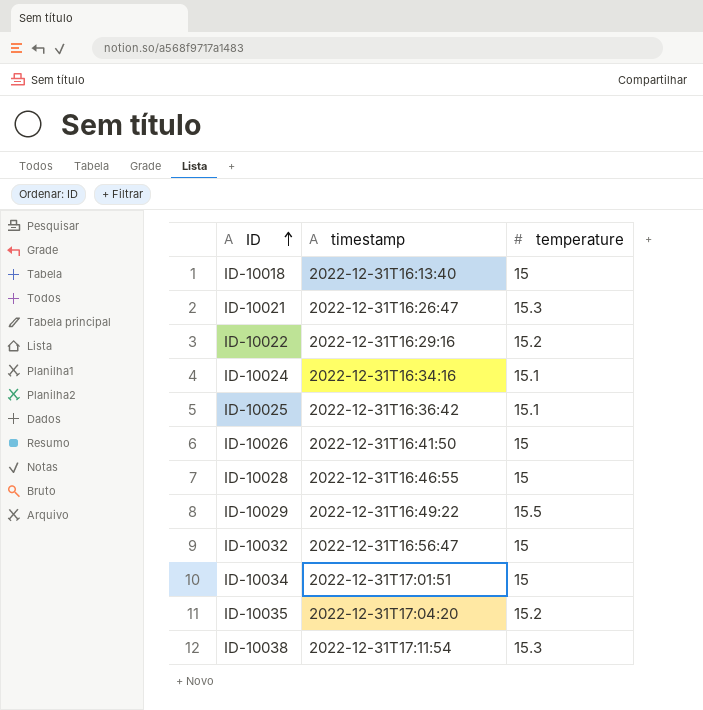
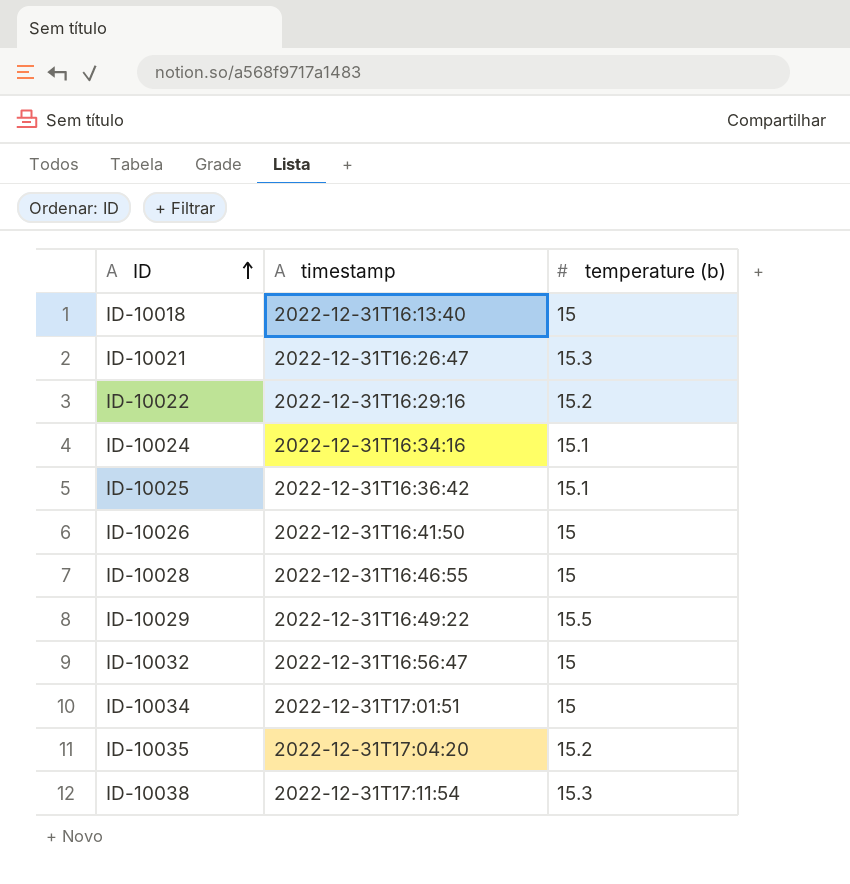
column name: temperature -> temperature (b)

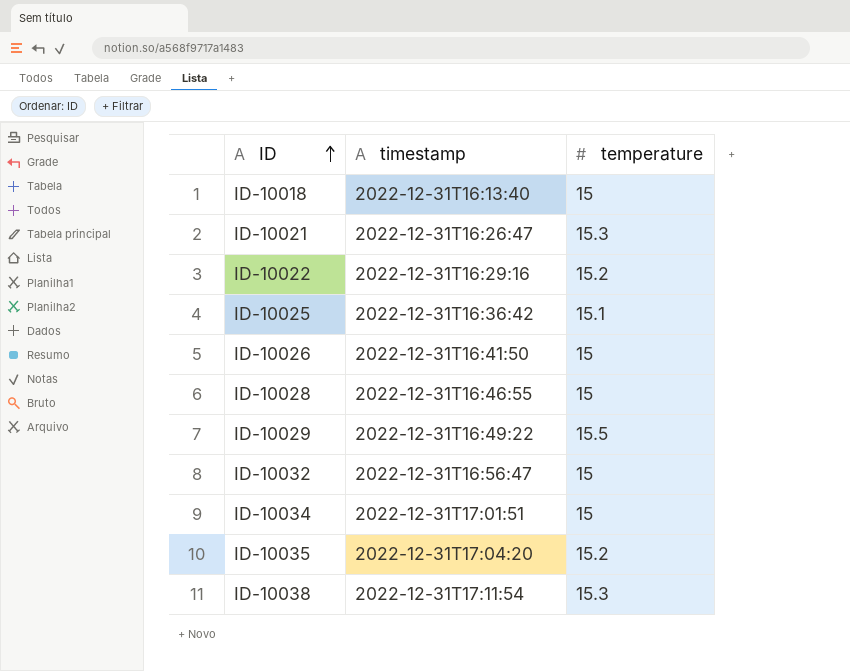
column name: temperature (b) -> temperature
row ID-10024: 2022-12-31T16:34:16 | 15.1 -> none

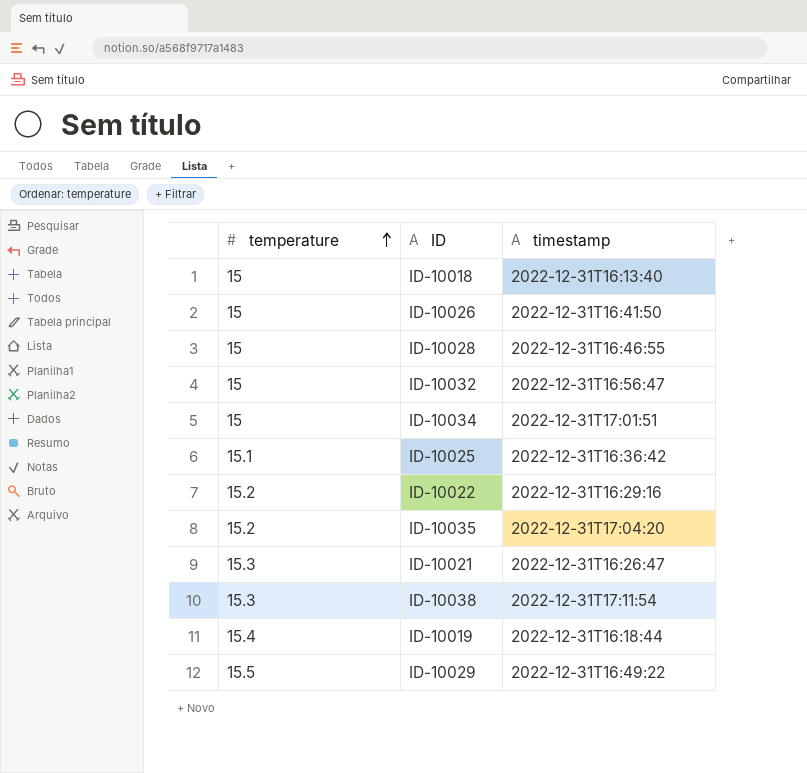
row order: ID ascending -> temperature ascending
column temperature | position: 3 -> 1
row ID-10019: none -> 15.4 | 2022-12-31T16:18:44

